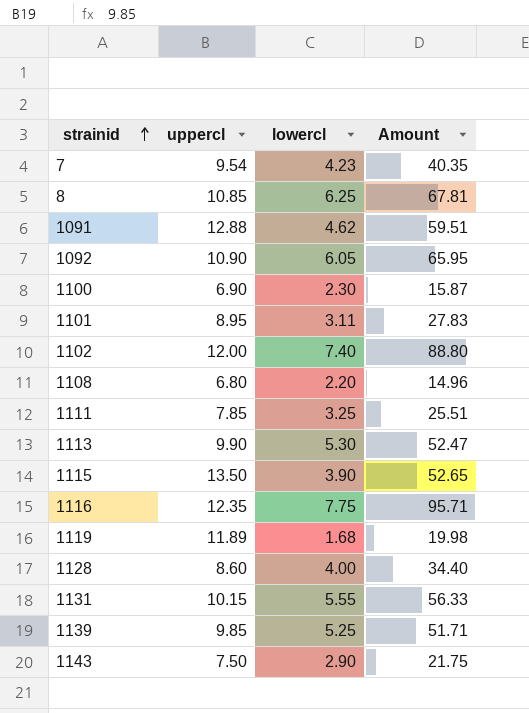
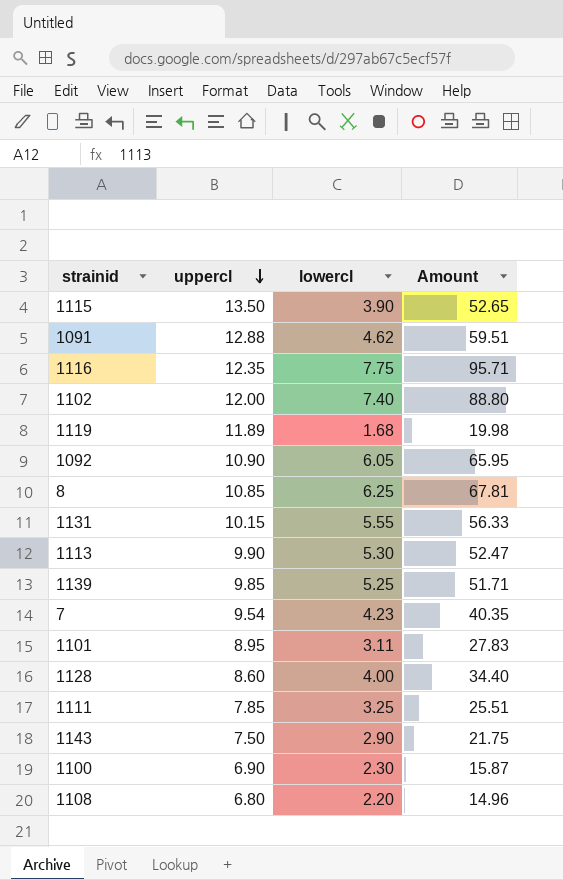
row order: strainid ascending -> uppercl descending

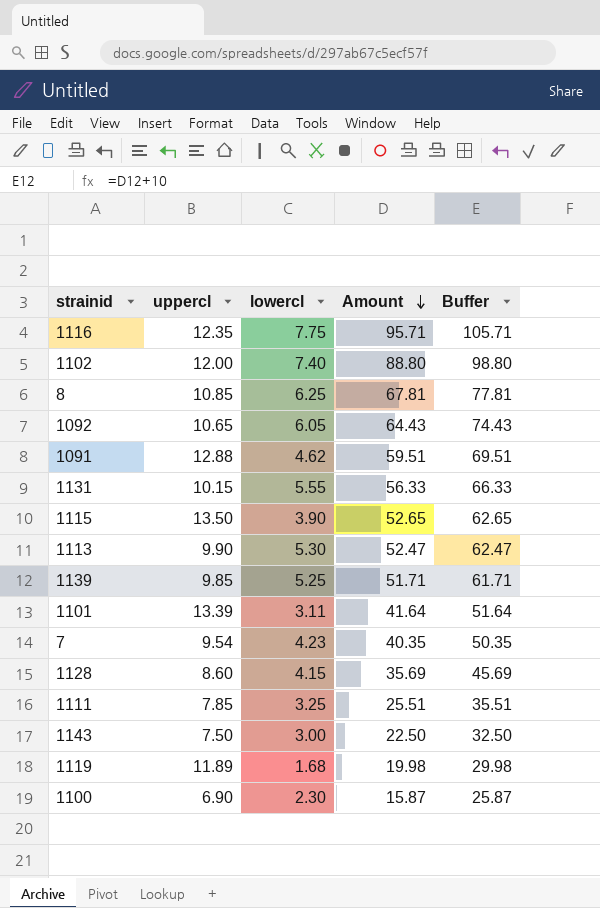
row order: uppercl descending -> Amount descending
column Buffer | formula: none -> [Amount] + 10
row 1108: 6.80 | 2.20 | 14.96 -> none
1092 | uppercl: 10.90 -> 10.65
1092 | Amount: 65.95 -> 64.43
1101 | uppercl: 8.95 -> 13.39
1101 | Amount: 27.83 -> 41.64
1128 | lowercl: 4.00 -> 4.15
1128 | Amount: 34.40 -> 35.69
1143 | lowercl: 2.90 -> 3.00
1143 | Amount: 21.75 -> 22.50

